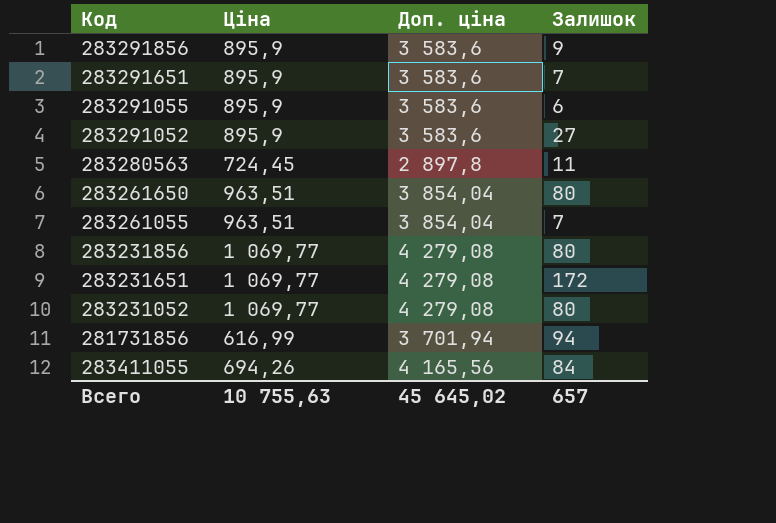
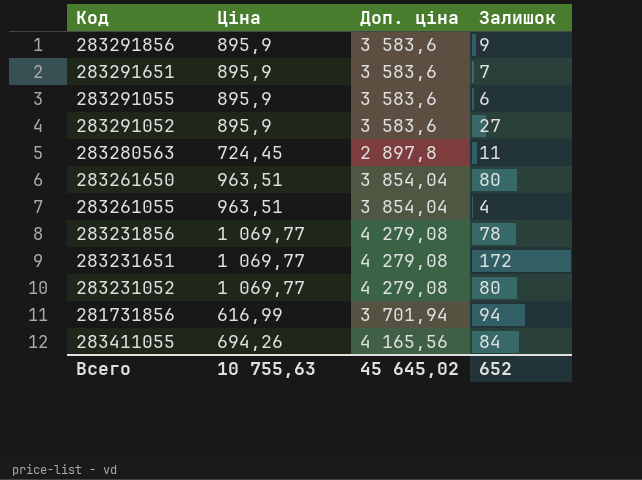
283261055 | Залишок: 7 -> 4
283231856 | Залишок: 80 -> 78
Всего | Залишок: 657 -> 652

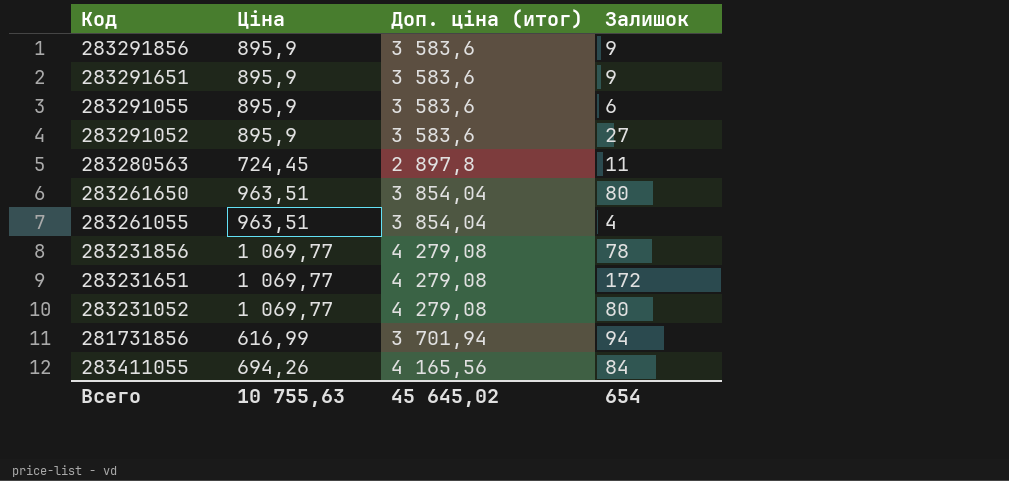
column name: Доп. ціна -> Доп. ціна (итог)
283291651 | Залишок: 7 -> 9
Всего | Залишок: 652 -> 654

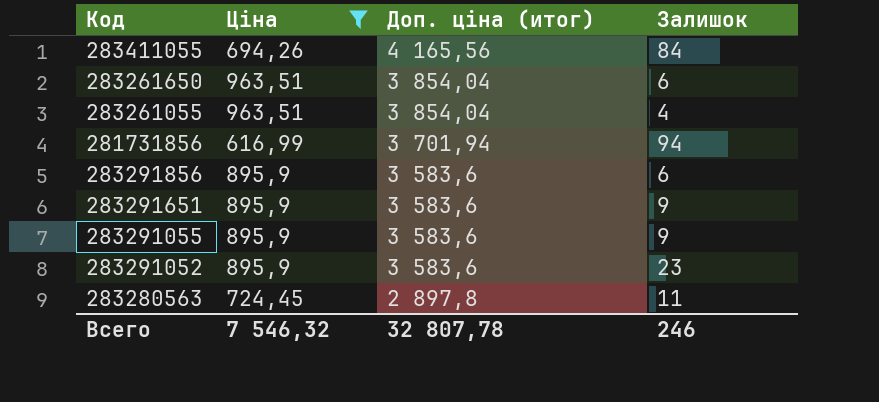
filter: none -> Ціна != 1 069,77
row order: none -> Доп. ціна (итог) descending
283261650 | Залишок: 80 -> 6
283291856 | Залишок: 9 -> 6
283291055 | Залишок: 6 -> 9
283291052 | Залишок: 27 -> 23
Всего | Ціна: 10 755,63 -> 7 546,32
Всего | Доп. ціна (итог): 45 645,02 -> 32 807,78
Всего | Залишок: 654 -> 246

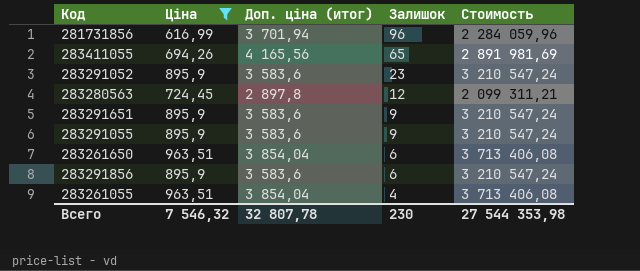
row order: Доп. ціна (итог) descending -> Залишок descending
column Стоимость | formula: none -> [Ціна] * [Доп. ціна (итог)]
281731856 | Залишок: 94 -> 96
283411055 | Залишок: 84 -> 65
283280563 | Залишок: 11 -> 12
Всего | Залишок: 246 -> 230

